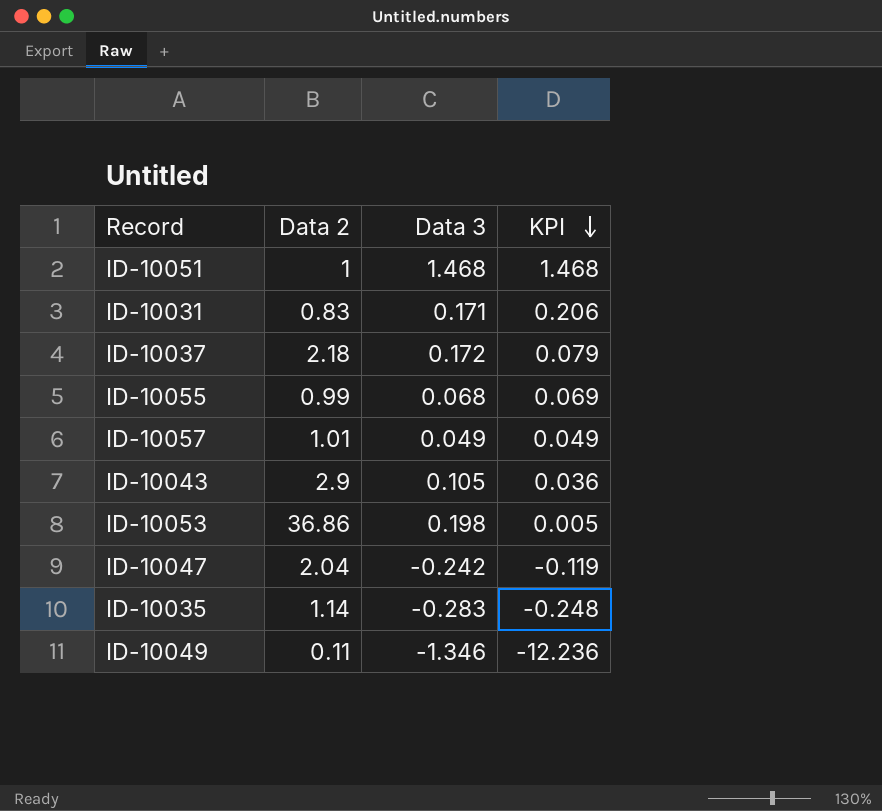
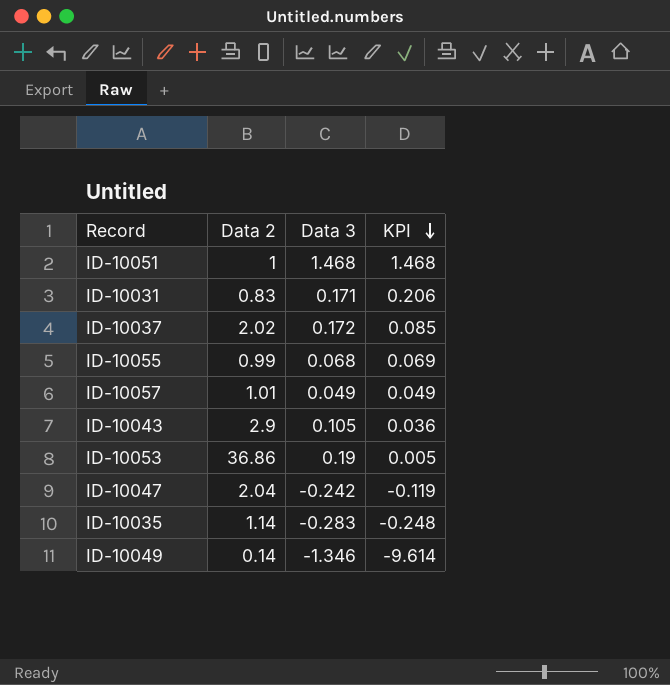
ID-10037 | Data 2: 2.18 -> 2.02
ID-10037 | KPI: 0.079 -> 0.085
ID-10053 | Data 3: 0.198 -> 0.19
ID-10049 | Data 2: 0.11 -> 0.14
ID-10049 | KPI: -12.236 -> -9.614

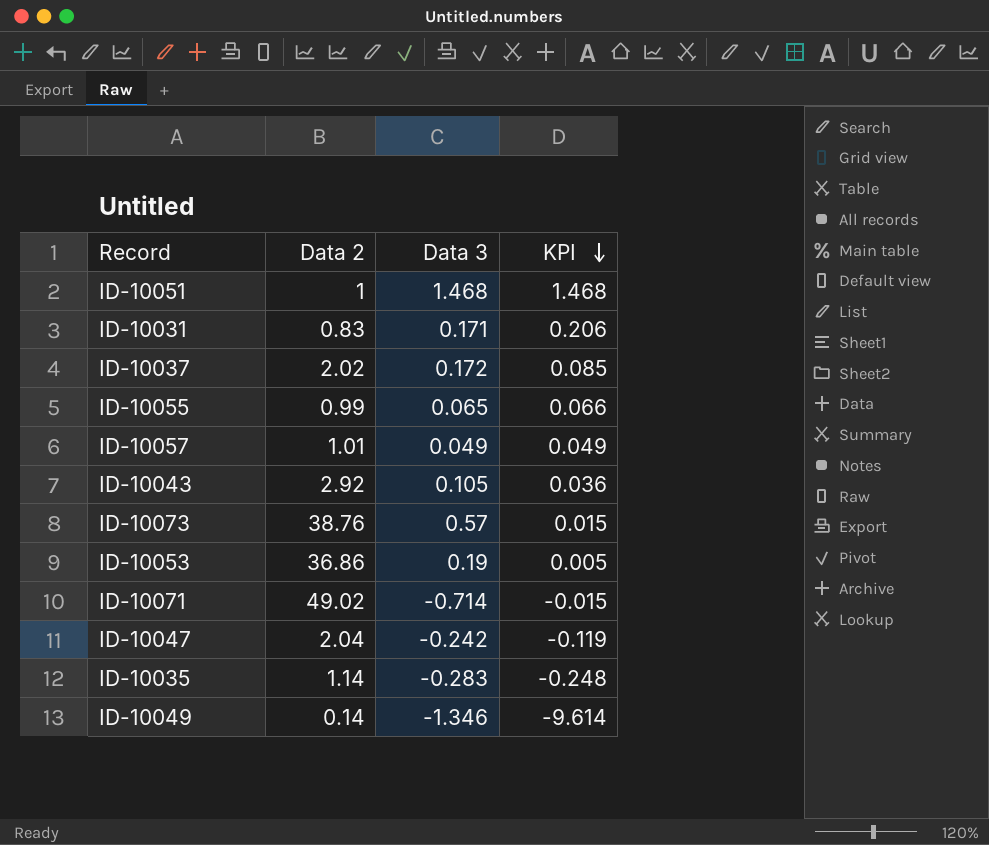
ID-10055 | Data 3: 0.068 -> 0.065
ID-10055 | KPI: 0.069 -> 0.066
ID-10043 | Data 2: 2.9 -> 2.92
row ID-10073: none -> 38.76 | 0.57 | 0.015
row ID-10071: none -> 49.02 | -0.714 | -0.015

